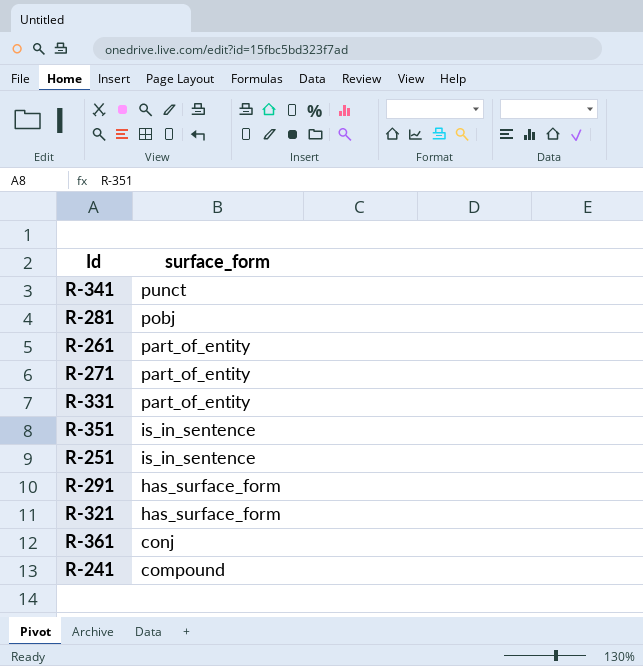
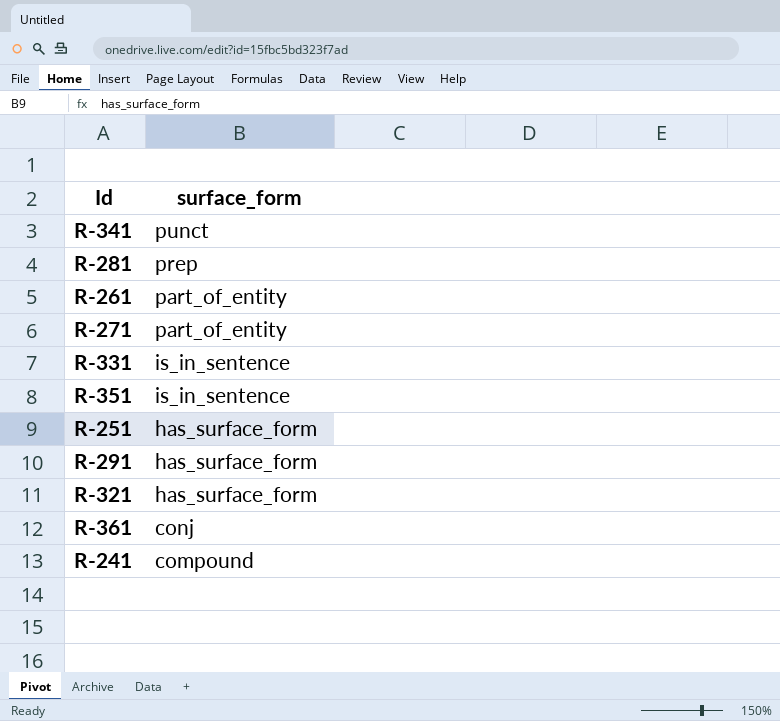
R-281 | surface_form: pobj -> prep
R-331 | surface_form: part_of_entity -> is_in_sentence
R-251 | surface_form: is_in_sentence -> has_surface_form

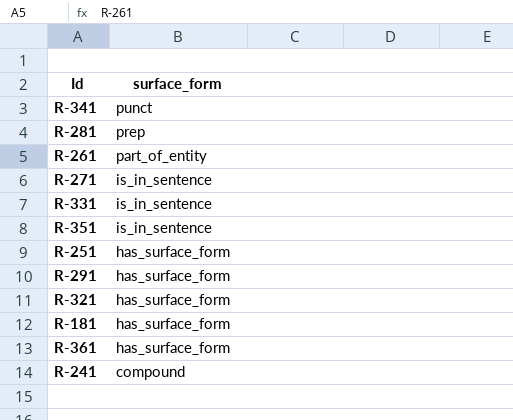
R-271 | surface_form: part_of_entity -> is_in_sentence
row R-181: none -> has_surface_form
R-361 | surface_form: conj -> has_surface_form

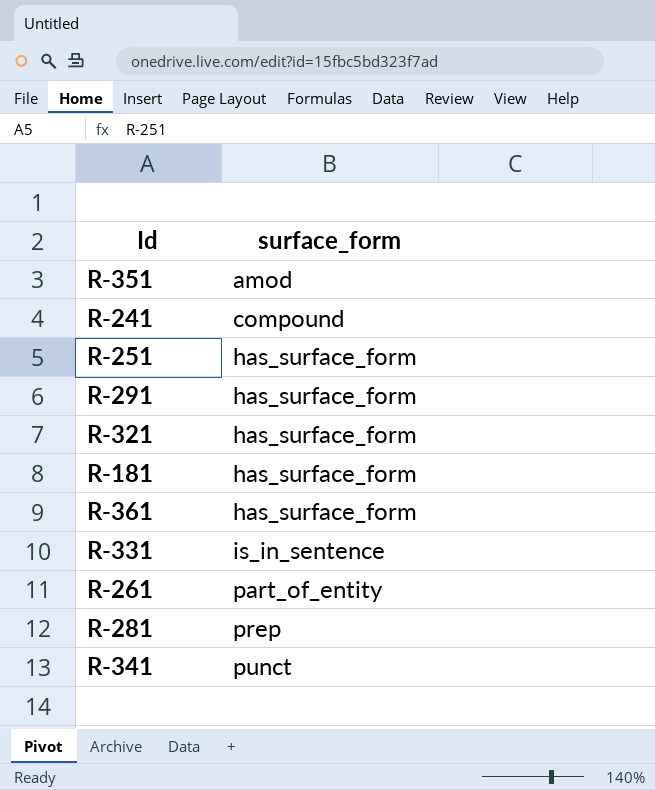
row order: surface_form descending -> surface_form ascending
row R-271: is_in_sentence -> none
R-351 | surface_form: is_in_sentence -> amod

